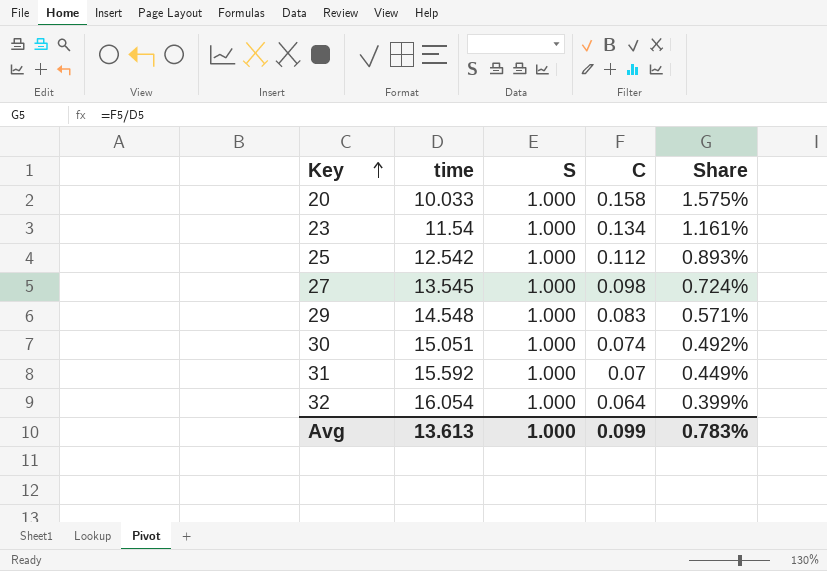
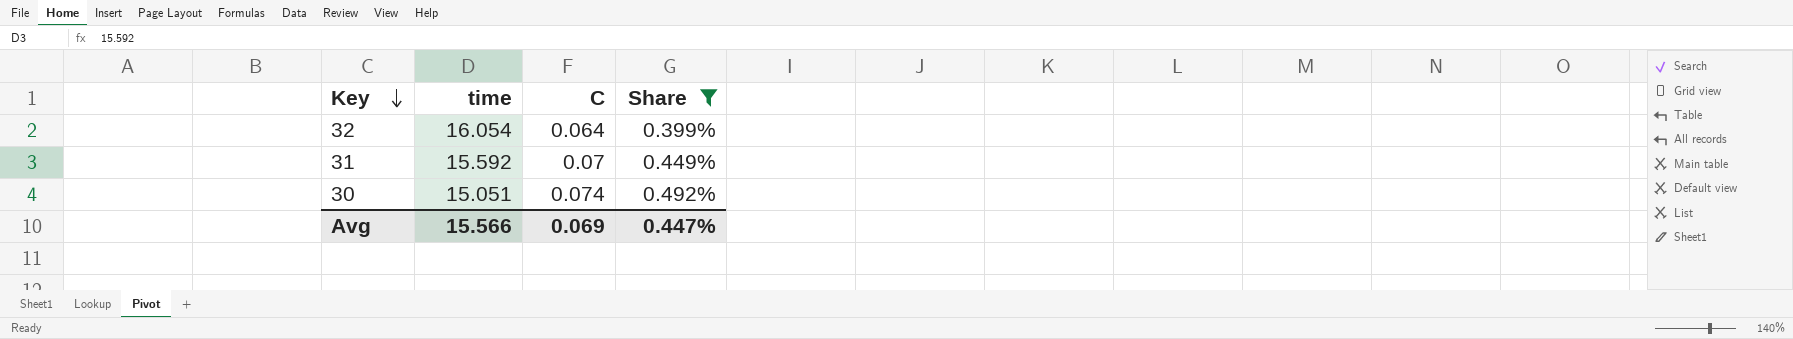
filter: none -> Share <= 0.492%
row order: Key ascending -> Key descending
column S | position: 3 -> none
Avg | time: 13.613 -> 15.566
Avg | C: 0.099 -> 0.069
Avg | Share: 0.783% -> 0.447%

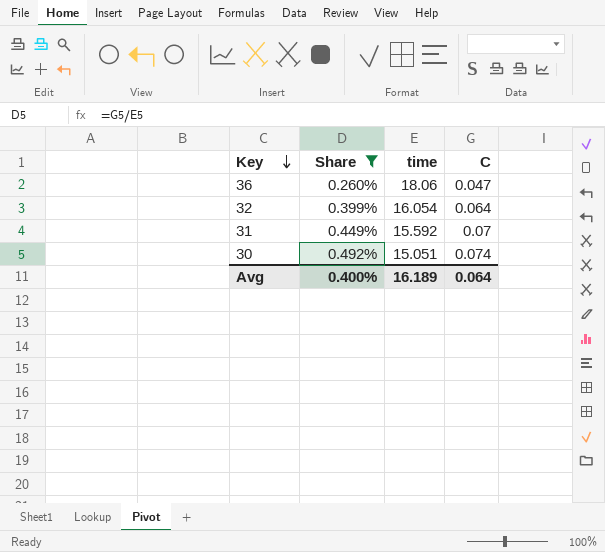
column Share | position: 4 -> 2
row 36: none -> 0.260% | 18.06 | 0.047
Avg | Share: 0.447% -> 0.400%
Avg | time: 15.566 -> 16.189
Avg | C: 0.069 -> 0.064

